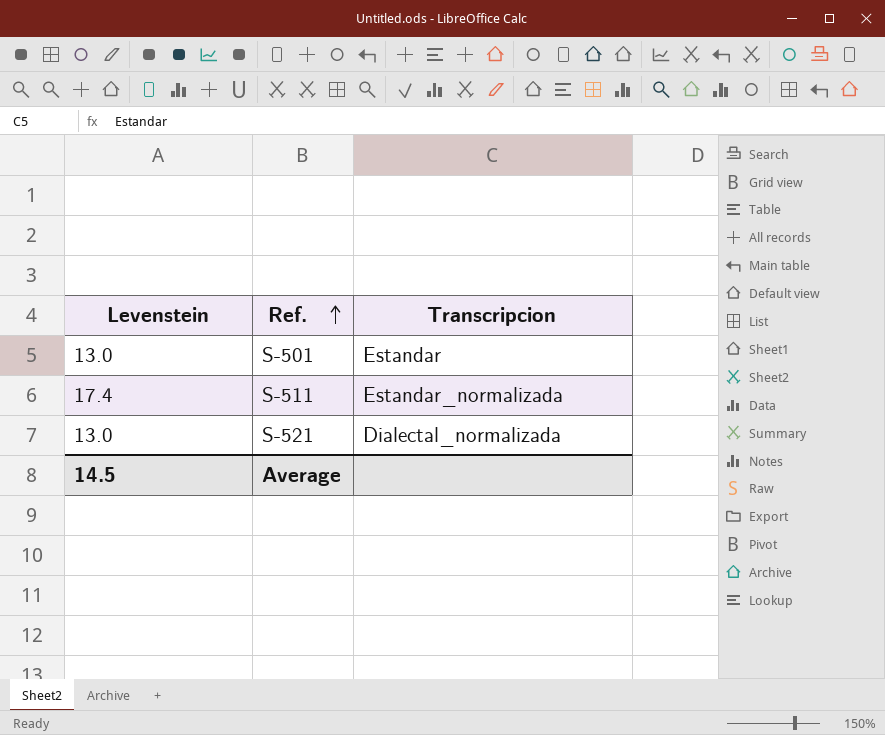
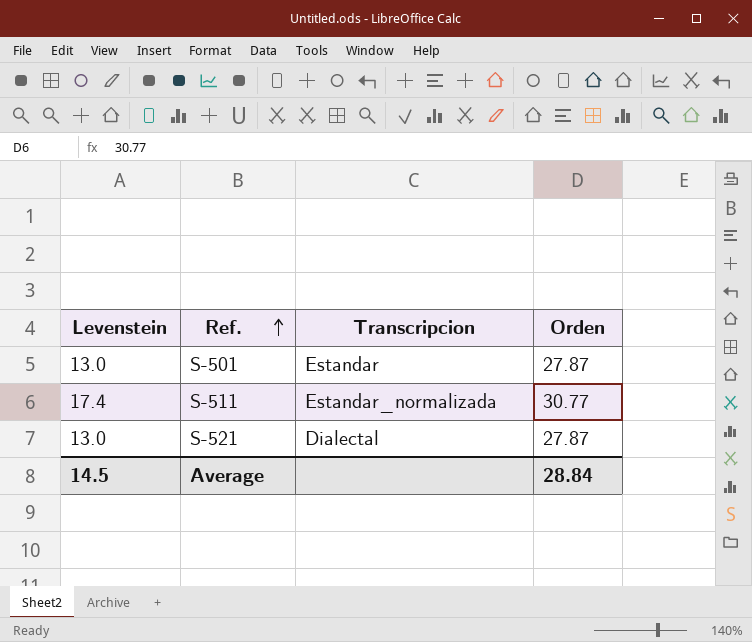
column Orden | position: none -> 4
S-521 | Transcripcion: Dialectal_normalizada -> Dialectal

